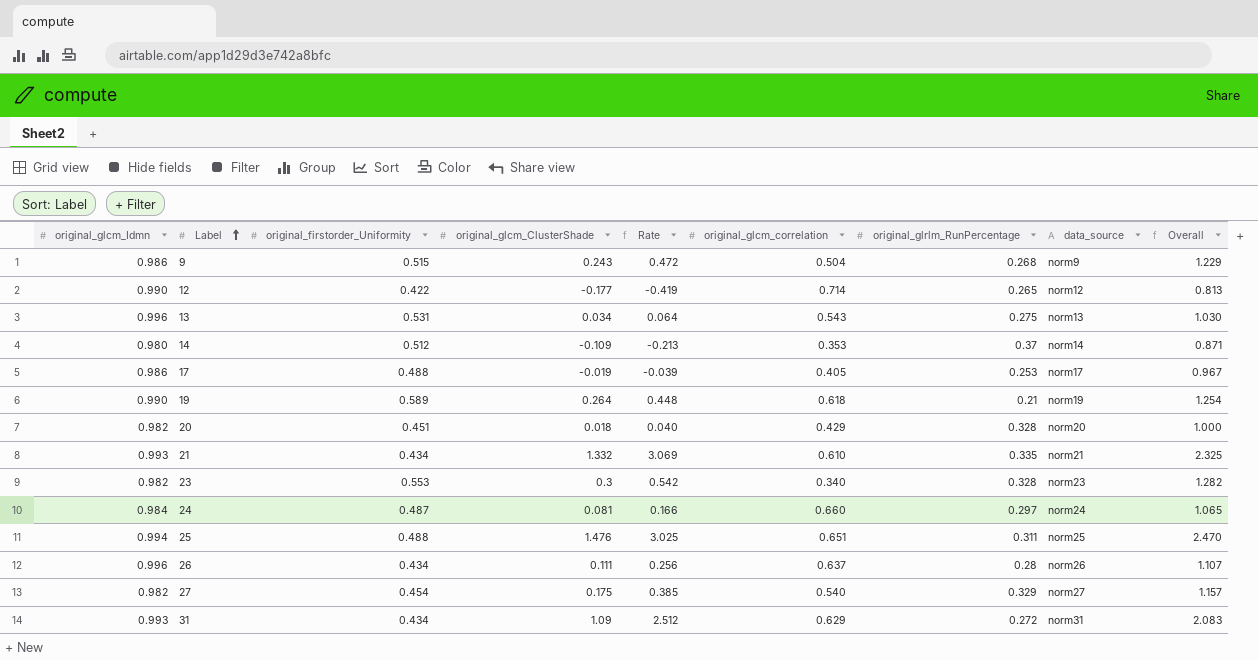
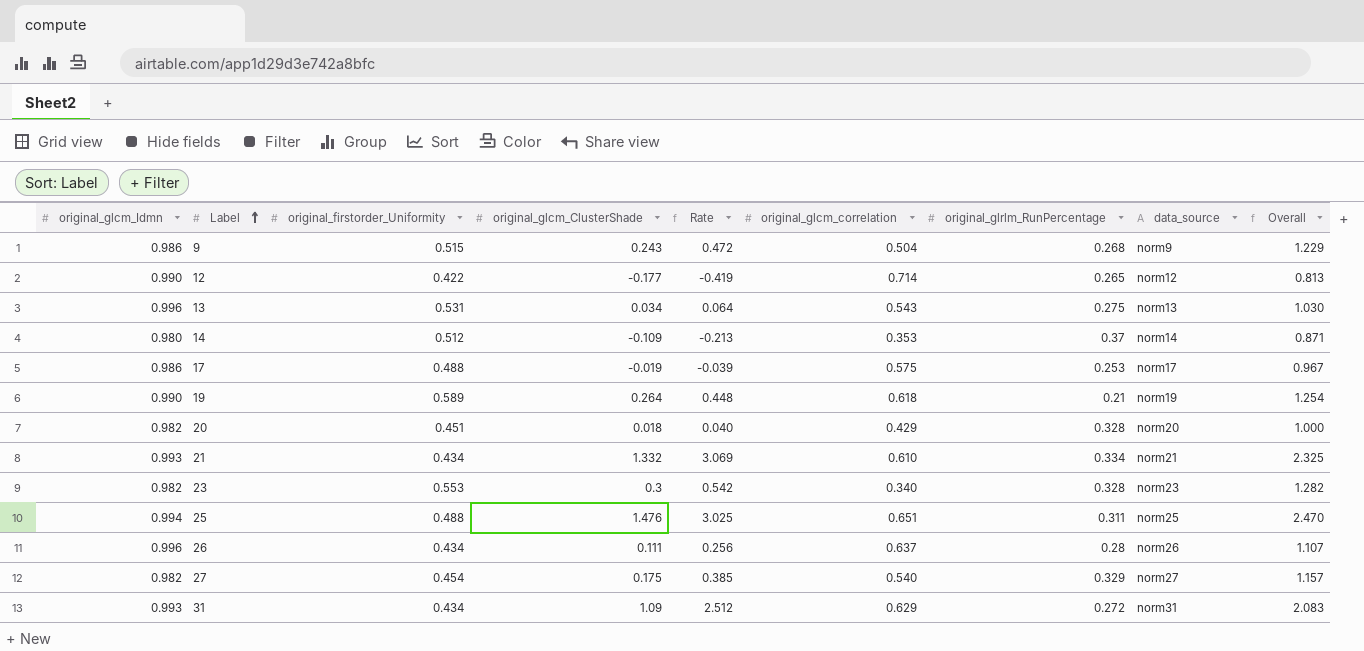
row 24: 0.984 | 0.487 | 0.081 | 0.166 | 0.660 | 0.297 | norm24 | 1.065 -> none
17 | original_glcm_correlation: 0.405 -> 0.575
21 | original_glrlm_RunPercentage: 0.335 -> 0.334

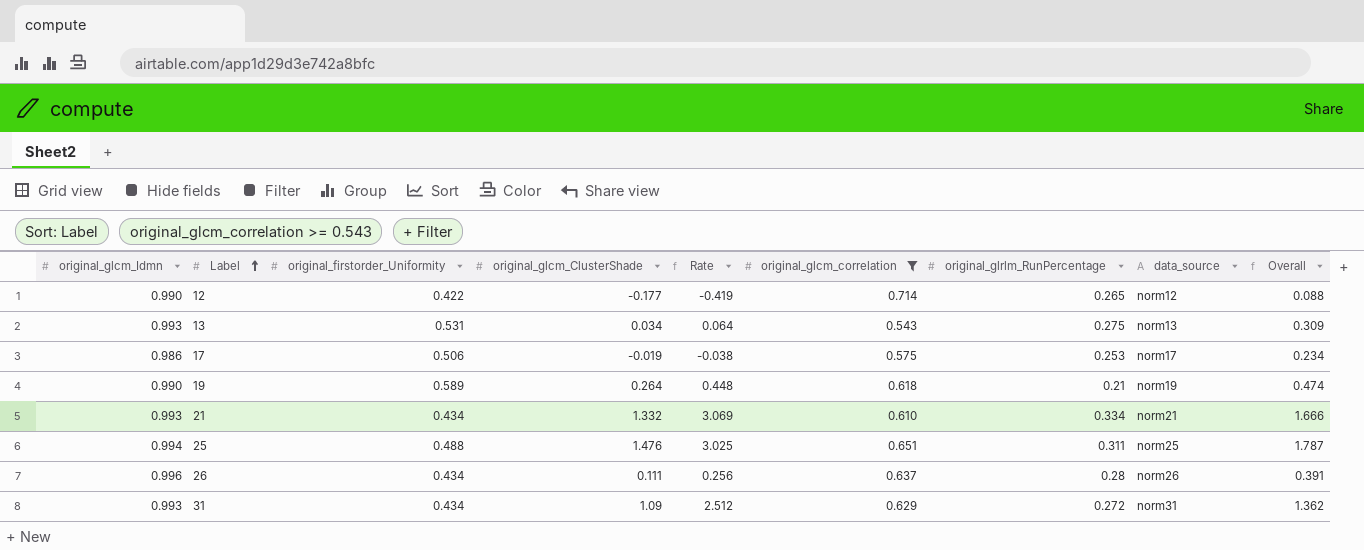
filter: none -> original_glcm_correlation >= 0.543
column Overall | formula: [original_glcm_Idmn] + [original_glcm_ClusterShade] -> [original_glcm_ClusterShade] + [original_glrlm_RunPercentage]
13 | original_glcm_Idmn: 0.996 -> 0.993
17 | original_firstorder_Uniformity: 0.488 -> 0.506
17 | Rate: -0.039 -> -0.038

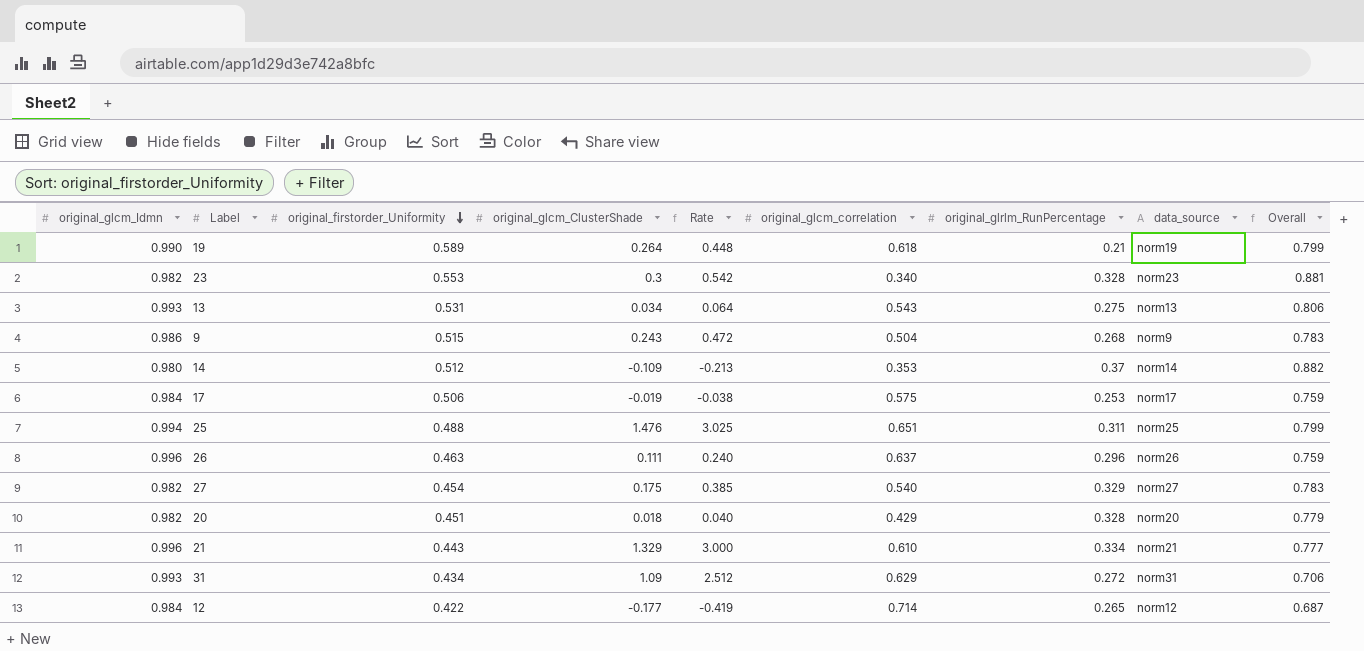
filter: original_glcm_correlation >= 0.543 -> none
row order: Label ascending -> original_firstorder_Uniformity descending
column Overall | formula: [original_glcm_ClusterShade] + [original_glrlm_RunPercentage] -> [original_firstorder_Uniformity] + [original_glrlm_RunPercentage]
17 | original_glcm_Idmn: 0.986 -> 0.984
26 | original_firstorder_Uniformity: 0.434 -> 0.463
26 | Rate: 0.256 -> 0.240
26 | original_glrlm_RunPercentage: 0.28 -> 0.296
21 | original_glcm_Idmn: 0.993 -> 0.996
21 | original_firstorder_Uniformity: 0.434 -> 0.443
21 | original_glcm_ClusterShade: 1.332 -> 1.329
21 | Rate: 3.069 -> 3.000
12 | original_glcm_Idmn: 0.990 -> 0.984

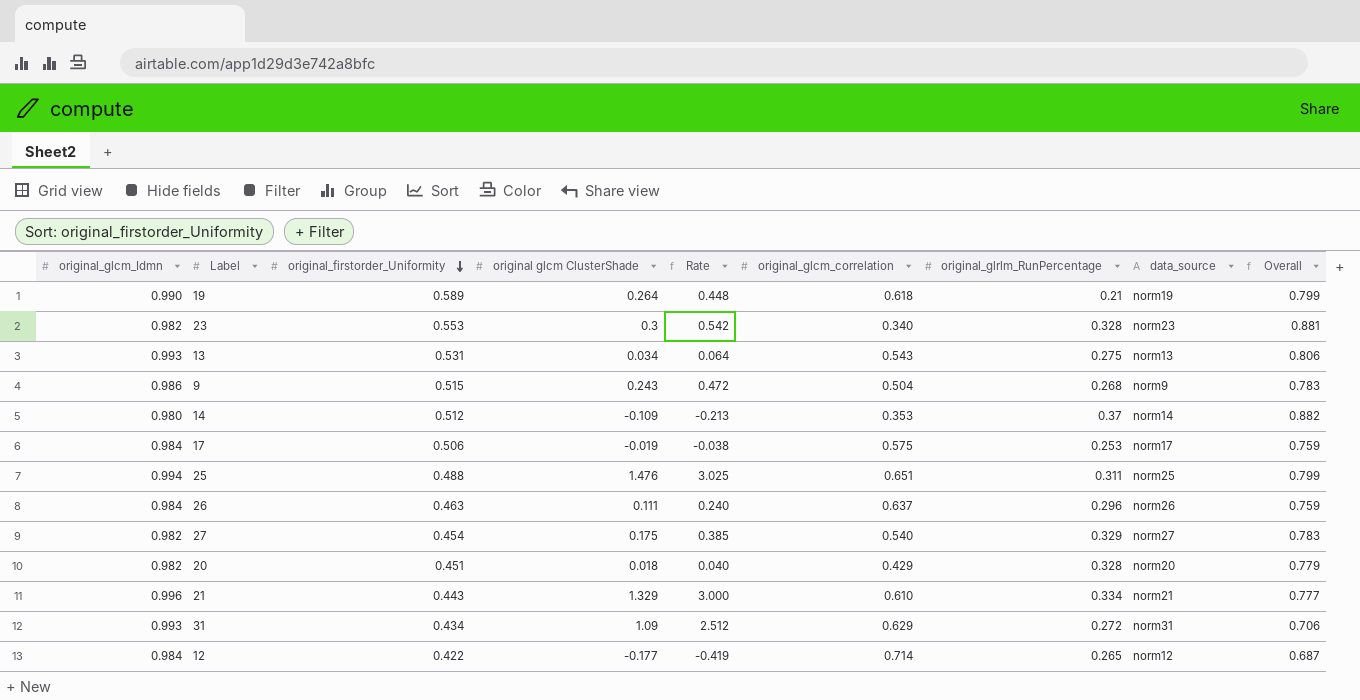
column name: original_glcm_ClusterShade -> original glcm ClusterShade
26 | original_glcm_Idmn: 0.996 -> 0.984

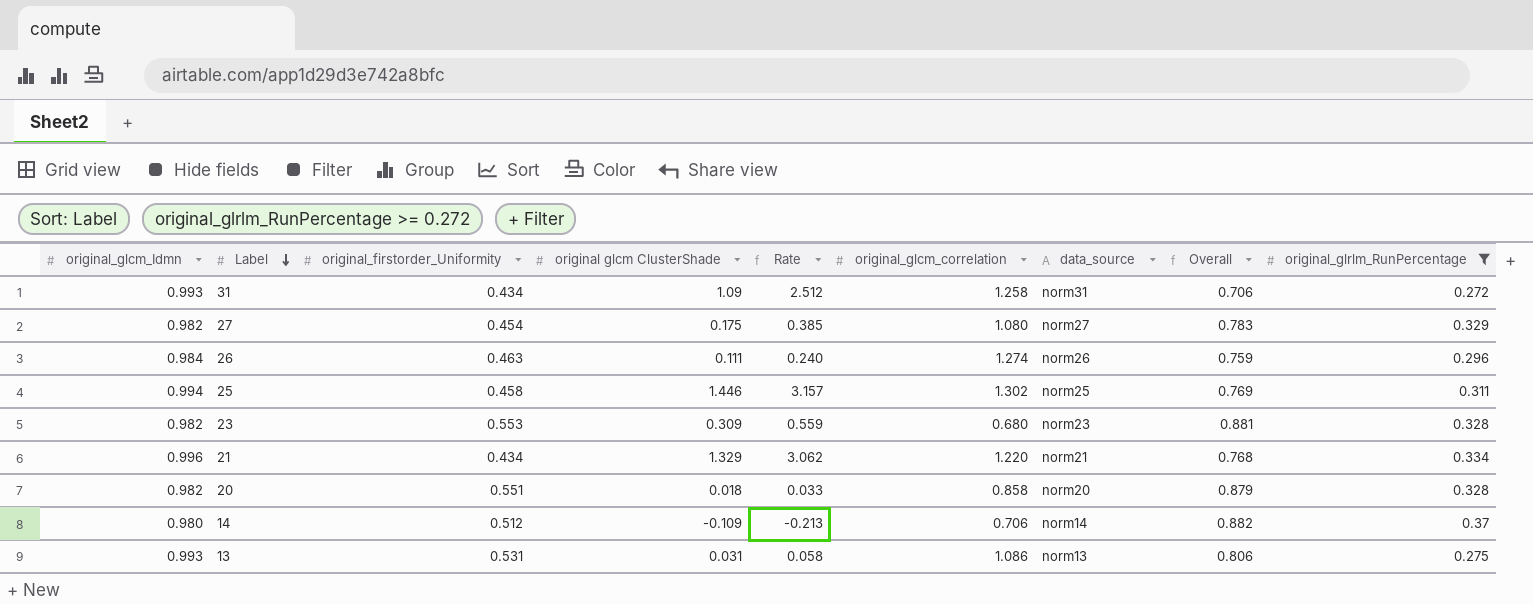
filter: none -> original_glrlm_RunPercentage >= 0.272
row order: original_firstorder_Uniformity descending -> Label descending
column original_glrlm_RunPercentage | position: 7 -> 9
31 | original_glcm_correlation: 0.629 -> 1.258
27 | original_glcm_correlation: 0.540 -> 1.080
26 | original_glcm_correlation: 0.637 -> 1.274
25 | original_firstorder_Uniformity: 0.488 -> 0.458
25 | original glcm ClusterShade: 1.476 -> 1.446
25 | Rate: 3.025 -> 3.157
25 | original_glcm_correlation: 0.651 -> 1.302
25 | Overall: 0.799 -> 0.769
23 | original glcm ClusterShade: 0.3 -> 0.309
23 | Rate: 0.542 -> 0.559
23 | original_glcm_correlation: 0.340 -> 0.680
21 | original_firstorder_Uniformity: 0.443 -> 0.434
21 | Rate: 3.000 -> 3.062
21 | original_glcm_correlation: 0.610 -> 1.220
21 | Overall: 0.777 -> 0.768
20 | original_firstorder_Uniformity: 0.451 -> 0.551
20 | Rate: 0.040 -> 0.033
20 | original_glcm_correlation: 0.429 -> 0.858
20 | Overall: 0.779 -> 0.879
14 | original_glcm_correlation: 0.353 -> 0.706
13 | original glcm ClusterShade: 0.034 -> 0.031
13 | Rate: 0.064 -> 0.058
13 | original_glcm_correlation: 0.543 -> 1.086

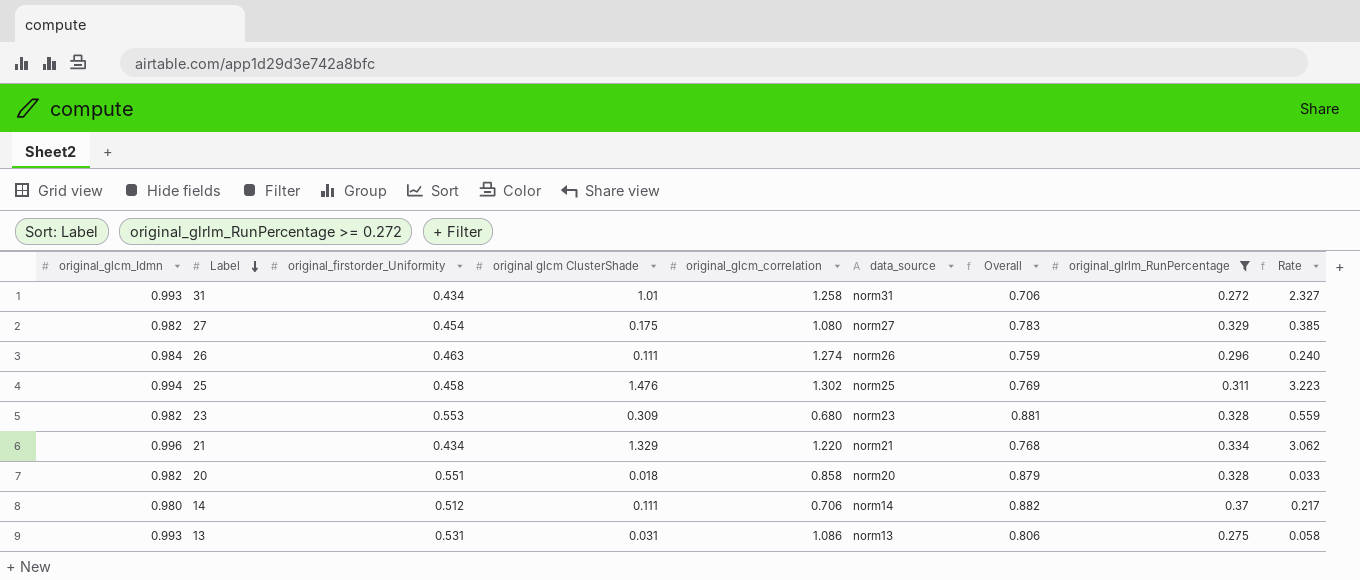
column Rate | position: 5 -> 9
31 | original glcm ClusterShade: 1.09 -> 1.01
31 | Rate: 2.512 -> 2.327
25 | original glcm ClusterShade: 1.446 -> 1.476
25 | Rate: 3.157 -> 3.223
14 | original glcm ClusterShade: -0.109 -> 0.111
14 | Rate: -0.213 -> 0.217

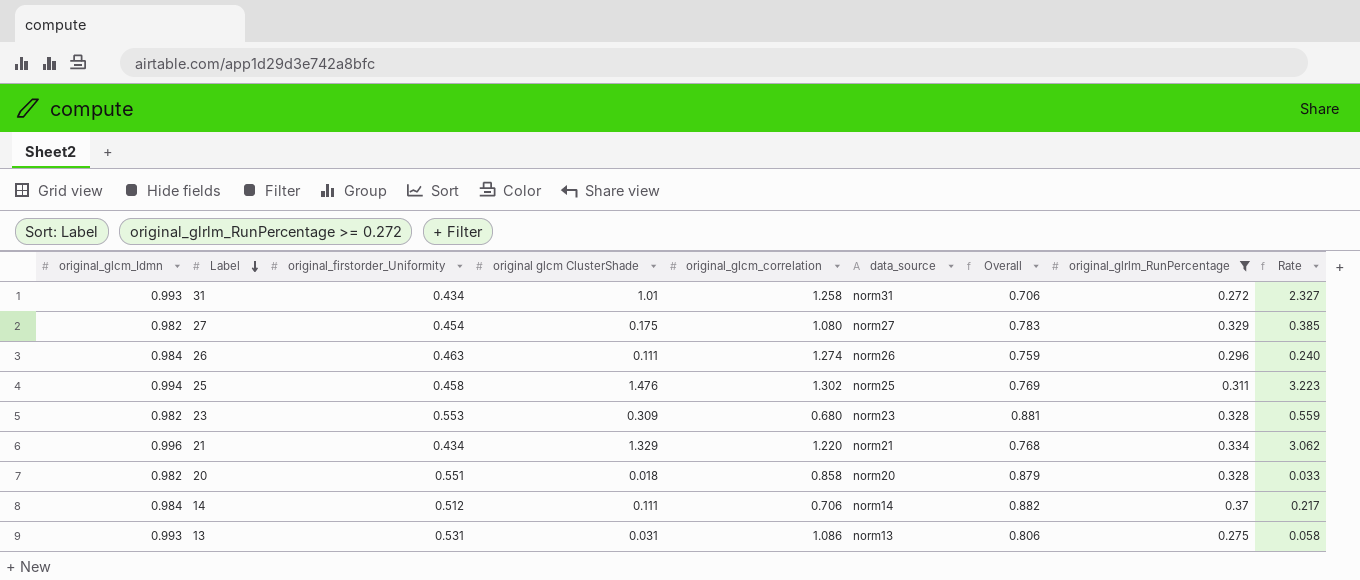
14 | original_glcm_Idmn: 0.980 -> 0.984

